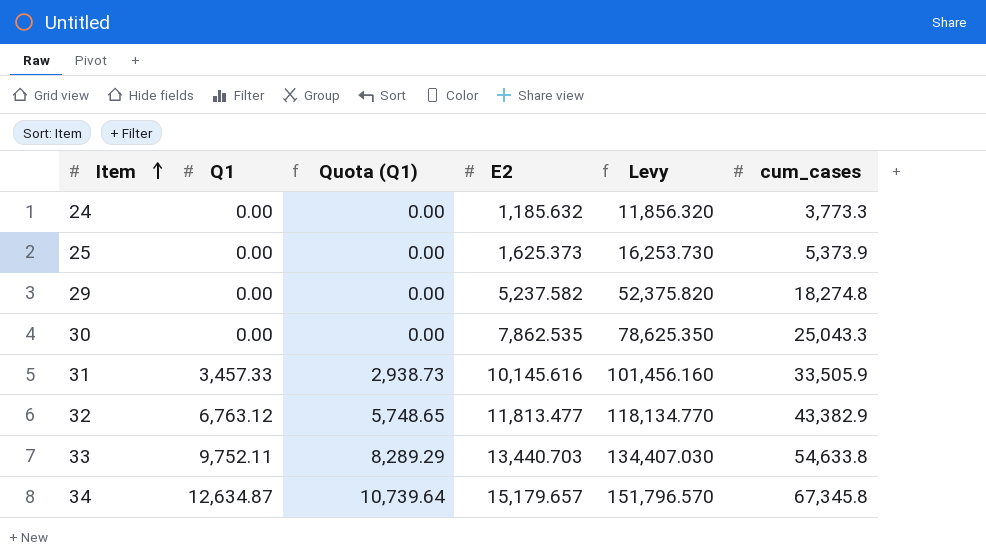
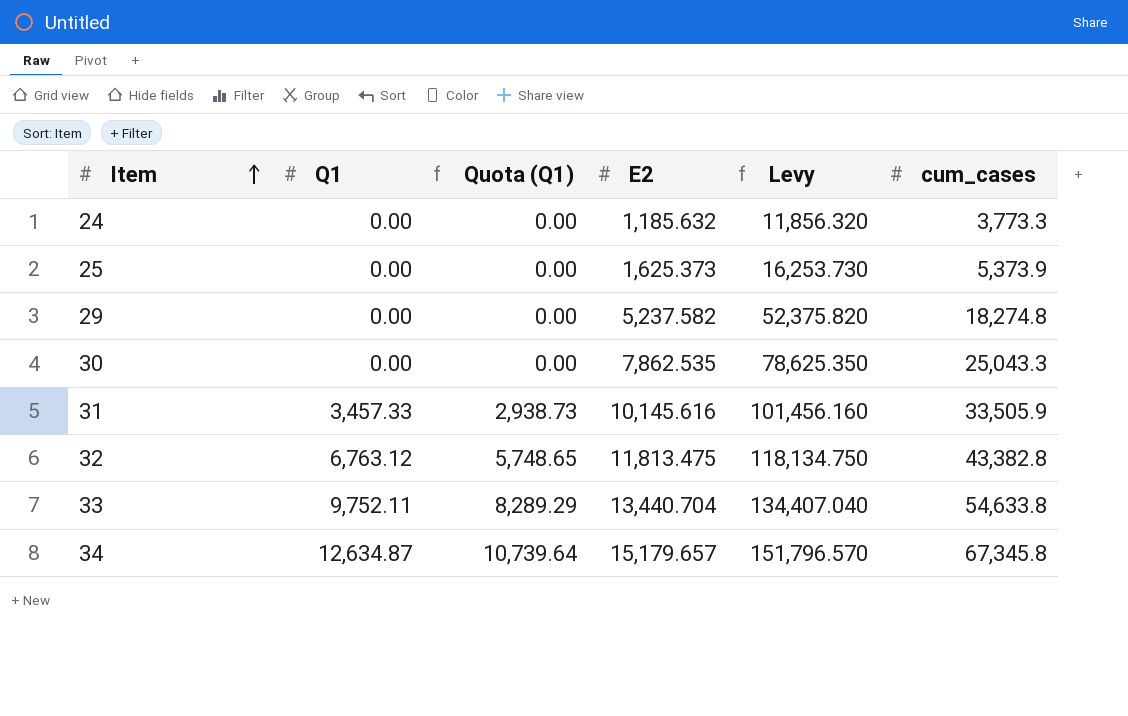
32 | E2: 11,813.477 -> 11,813.475
32 | Levy: 118,134.770 -> 118,134.750
32 | cum_cases: 43,382.9 -> 43,382.8
33 | E2: 13,440.703 -> 13,440.704
33 | Levy: 134,407.030 -> 134,407.040

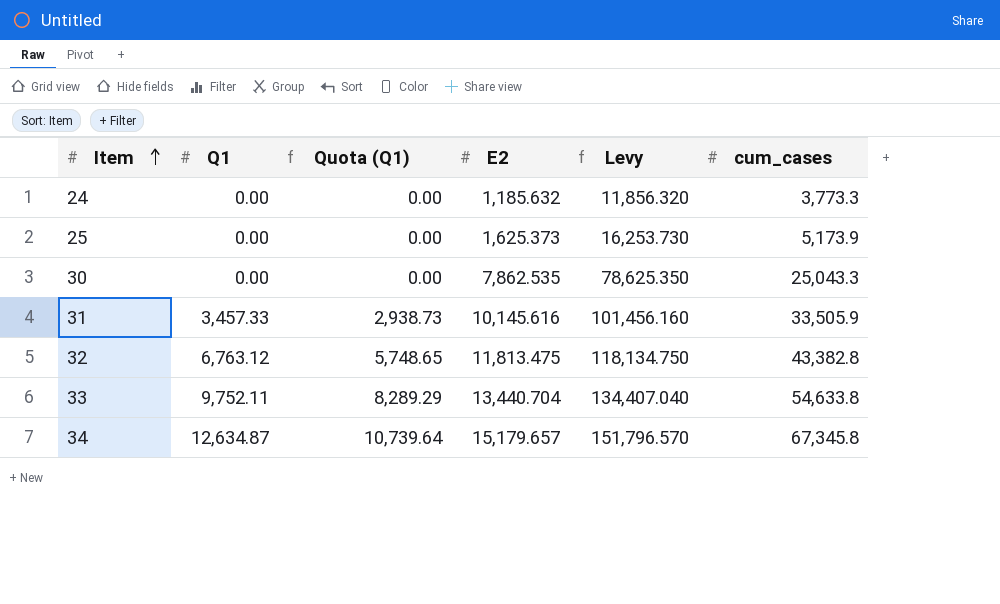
row 29: 0.00 | 0.00 | 5,237.582 | 52,375.820 | 18,274.8 -> none
25 | cum_cases: 5,373.9 -> 5,173.9

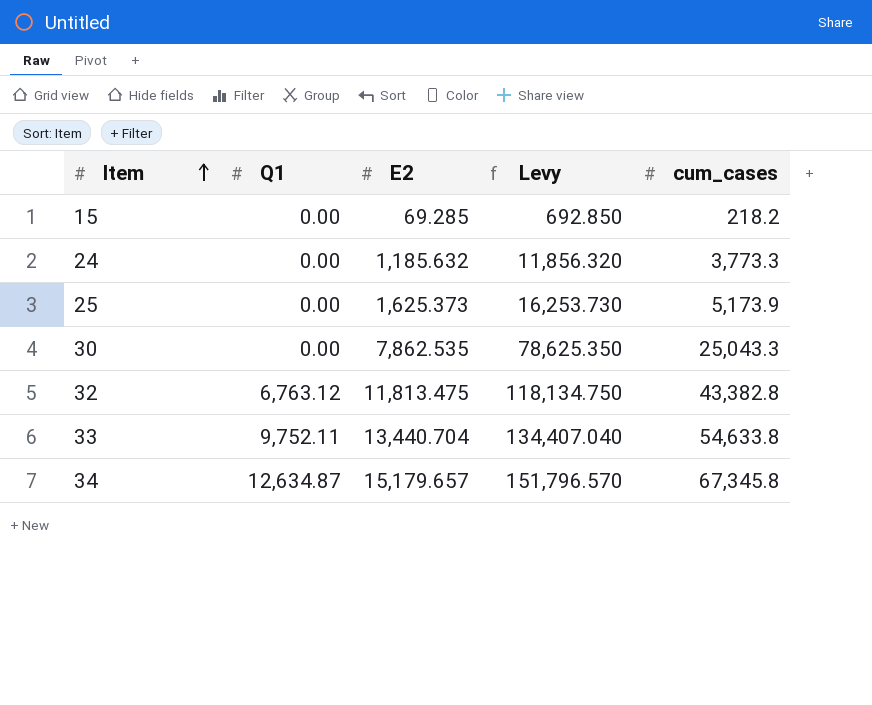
column Quota (Q1) | formula: [Q1] * 0.85 -> none
row 31: 3,457.33 | 2,938.73 | 10,145.616 | 101,456.160 | 33,505.9 -> none
row 15: none -> 0.00 | 69.285 | 692.850 | 218.2

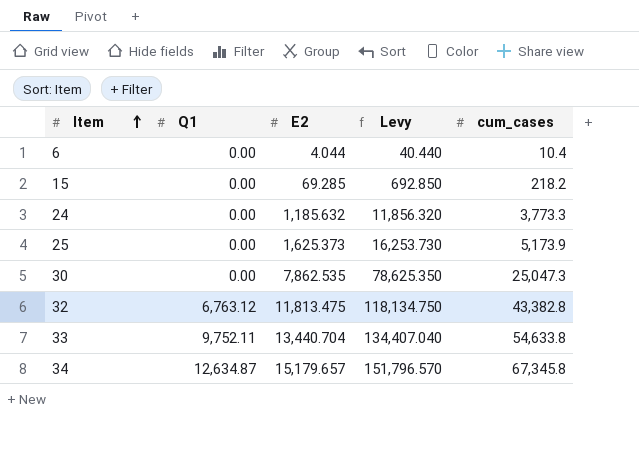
row 6: none -> 0.00 | 4.044 | 40.440 | 10.4
30 | cum_cases: 25,043.3 -> 25,047.3

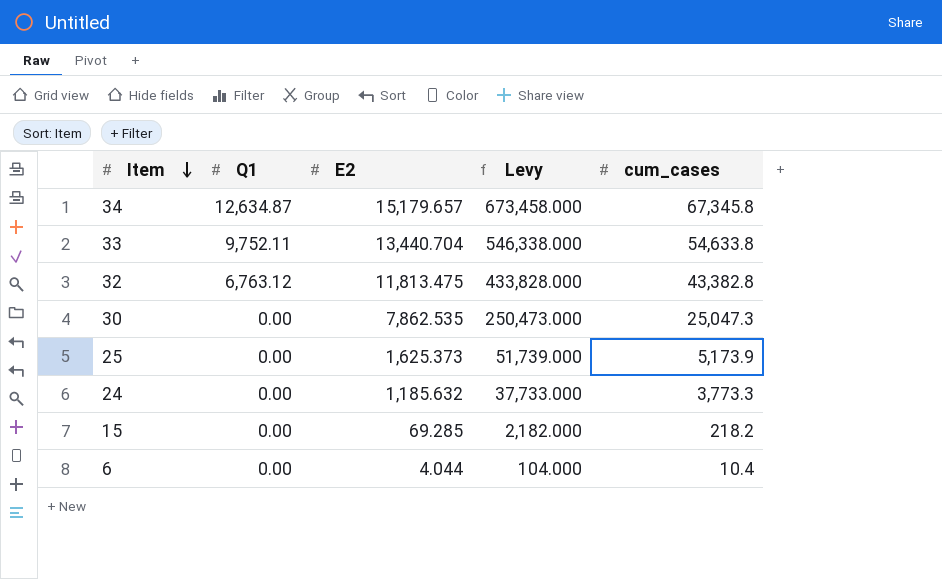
row order: Item ascending -> Item descending
column Levy | formula: [E2] * 10 -> [cum_cases] * 10

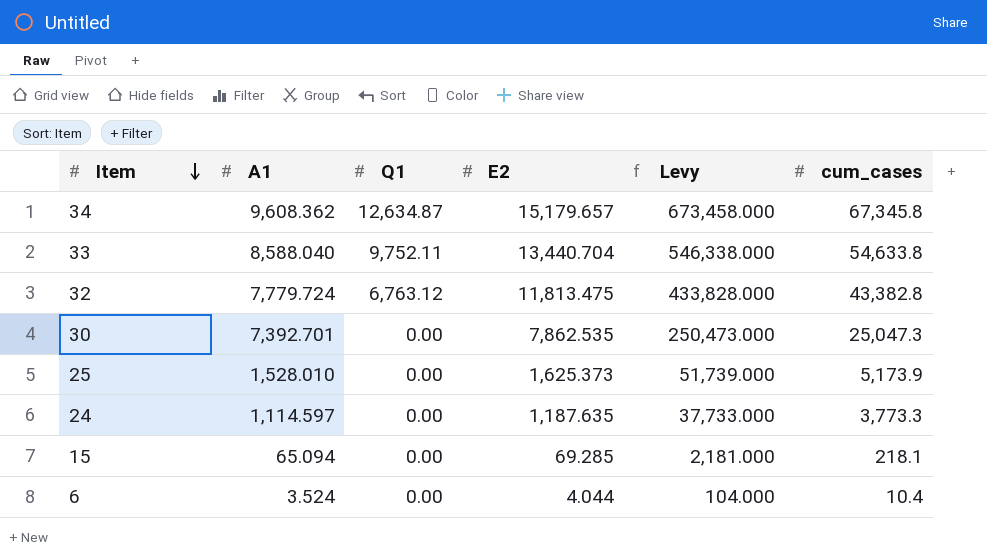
column A1 | position: none -> 2
24 | E2: 1,185.632 -> 1,187.635
15 | Levy: 2,182.000 -> 2,181.000
15 | cum_cases: 218.2 -> 218.1

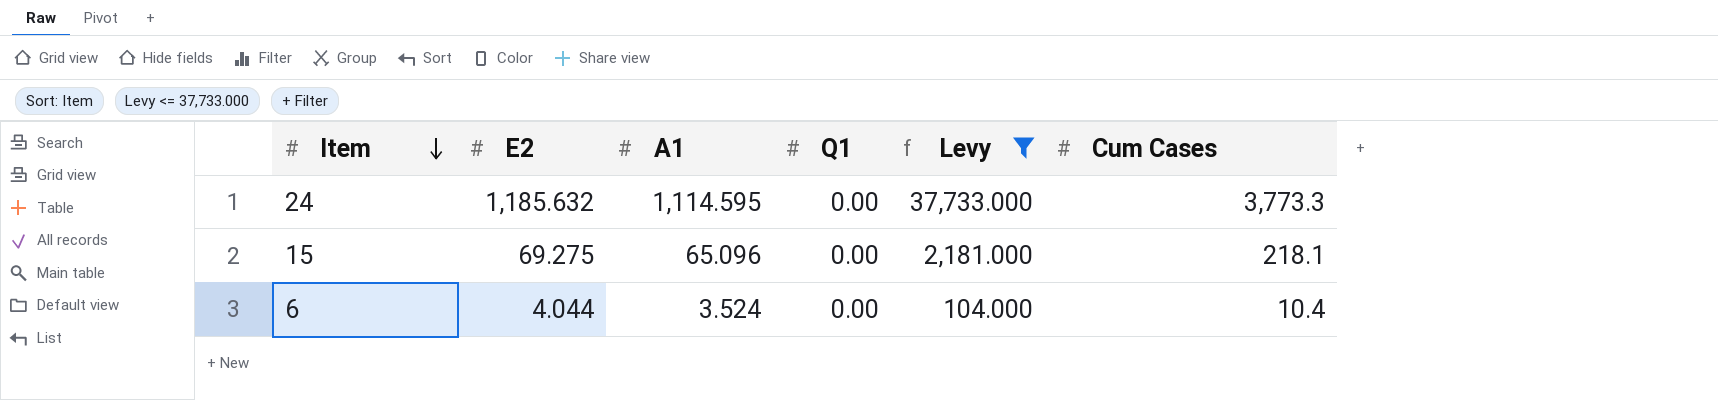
filter: none -> Levy <= 37,733.000
column E2 | position: 4 -> 2
column name: cum_cases -> Cum Cases
24 | E2: 1,187.635 -> 1,185.632
24 | A1: 1,114.597 -> 1,114.595
15 | E2: 69.285 -> 69.275
15 | A1: 65.094 -> 65.096

